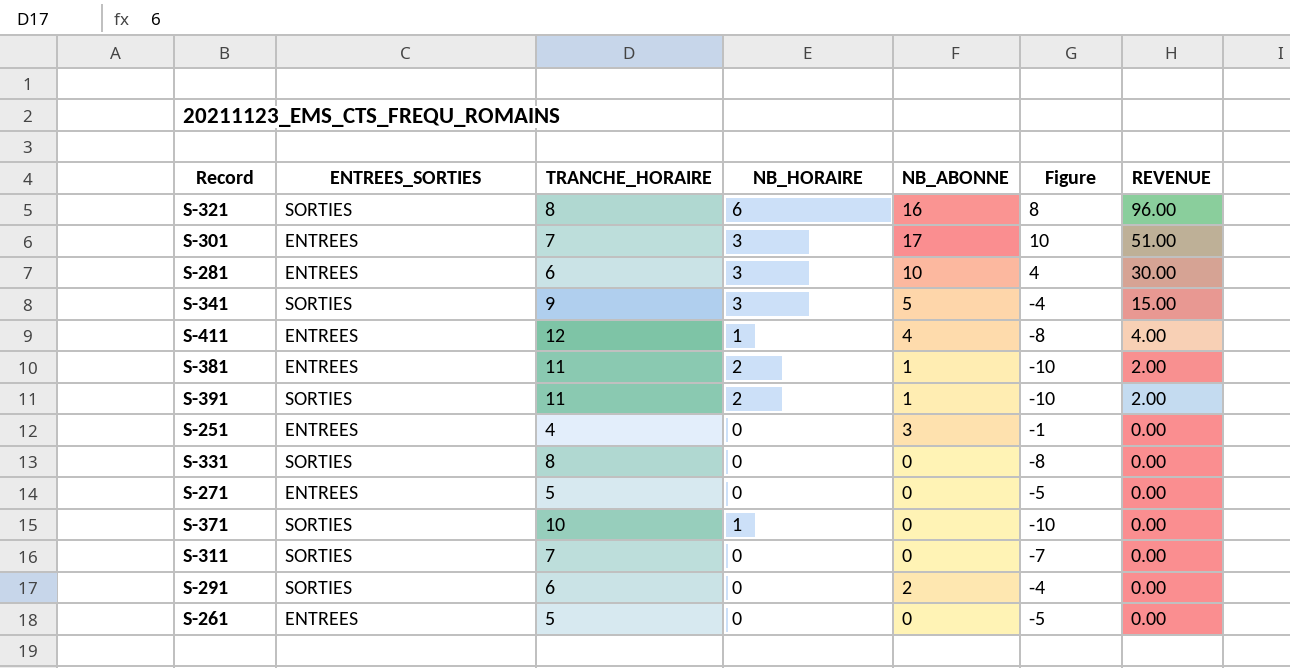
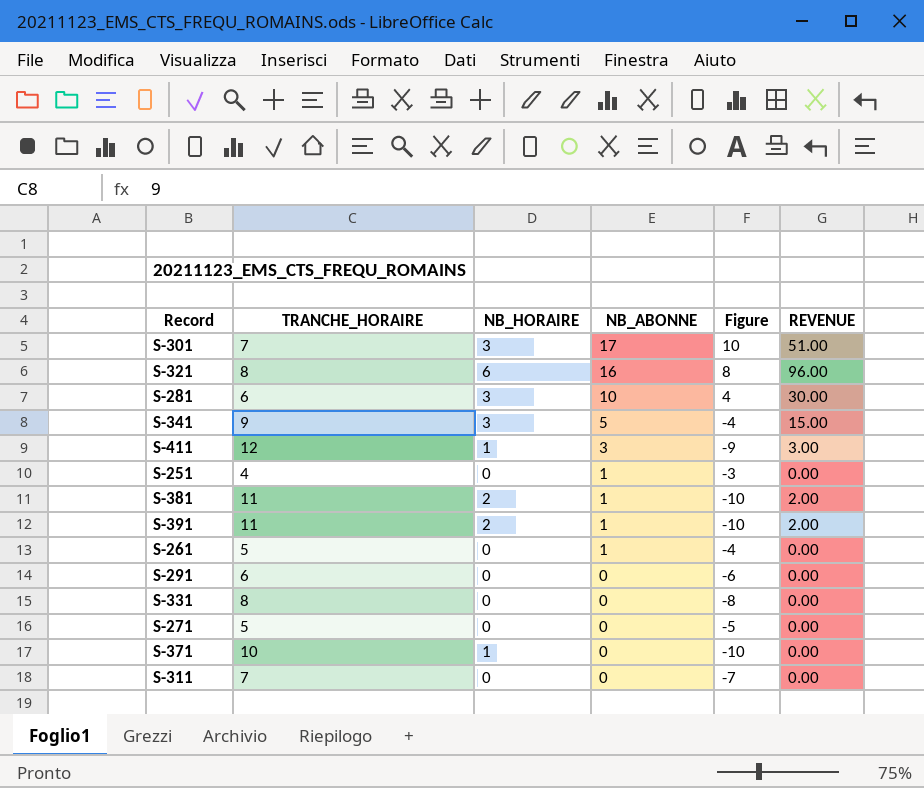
row order: REVENUE descending -> NB_ABONNE descending
column ENTREES_SORTIES | position: 2 -> none
S-411 | NB_ABONNE: 4 -> 3
S-411 | Figure: -8 -> -9
S-411 | REVENUE: 4.00 -> 3.00
S-251 | NB_ABONNE: 3 -> 1
S-251 | Figure: -1 -> -3
S-261 | NB_ABONNE: 0 -> 1
S-261 | Figure: -5 -> -4
S-291 | NB_ABONNE: 2 -> 0
S-291 | Figure: -4 -> -6

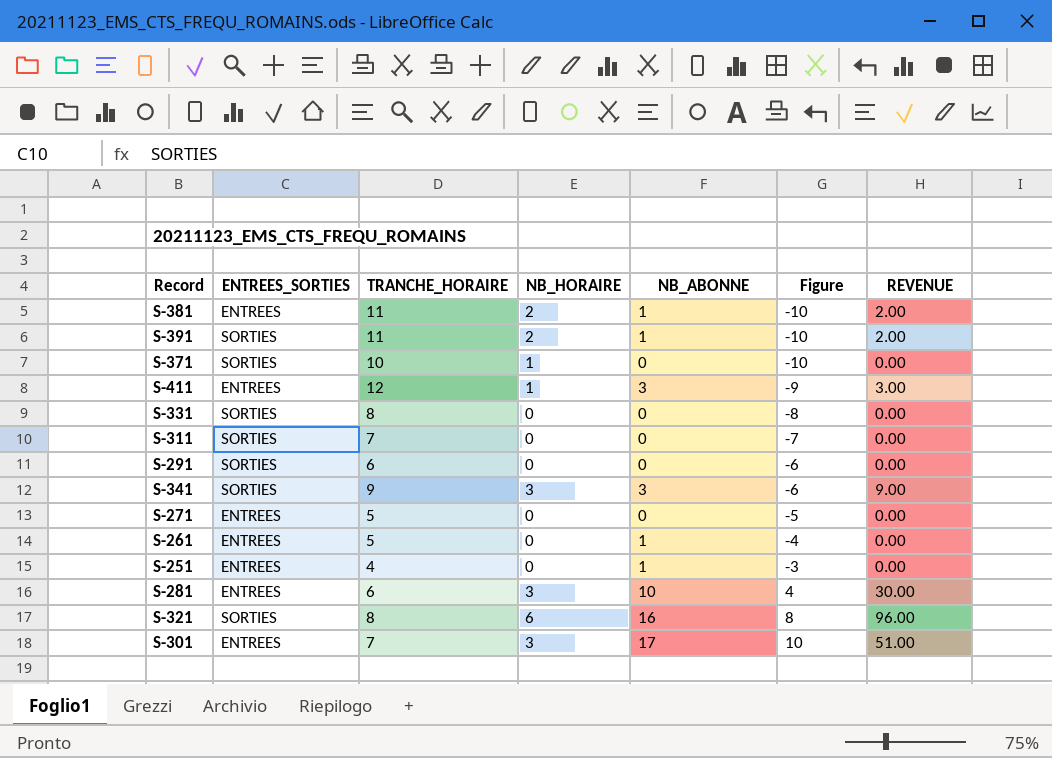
row order: NB_ABONNE descending -> Figure ascending
column ENTREES_SORTIES | position: none -> 2
S-341 | NB_ABONNE: 5 -> 3
S-341 | Figure: -4 -> -6
S-341 | REVENUE: 15.00 -> 9.00

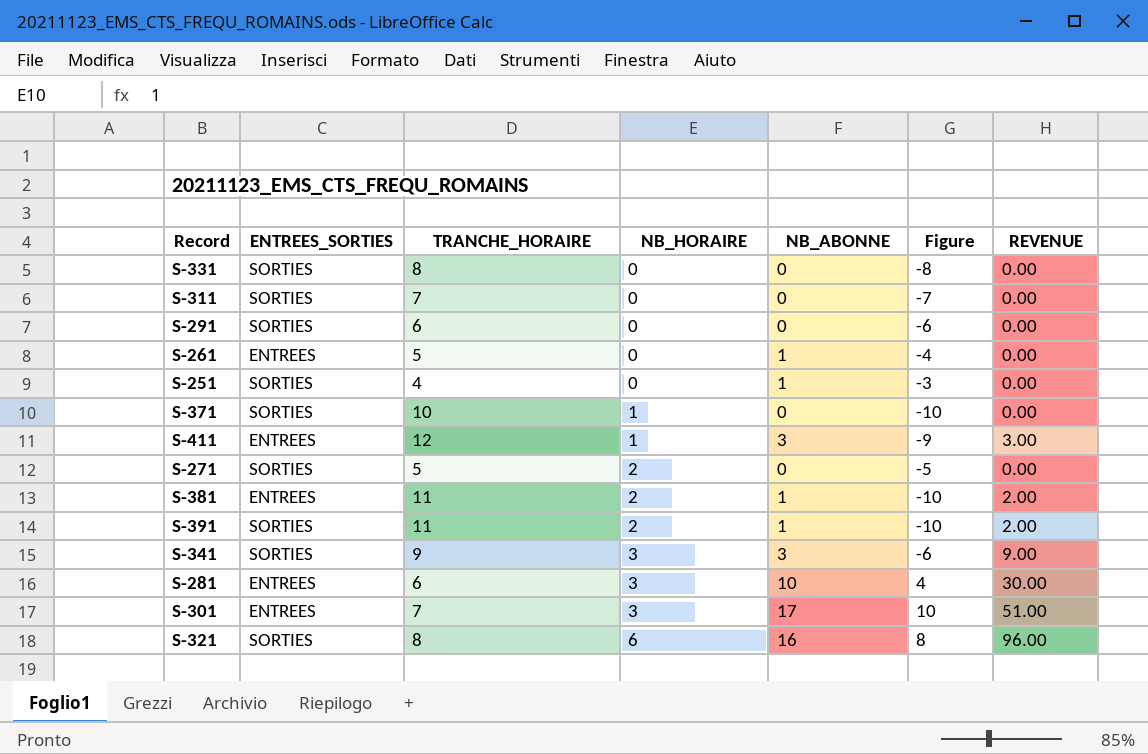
row order: Figure ascending -> NB_HORAIRE ascending
S-251 | ENTREES_SORTIES: ENTREES -> SORTIES
S-271 | ENTREES_SORTIES: ENTREES -> SORTIES
S-271 | NB_HORAIRE: 0 -> 2

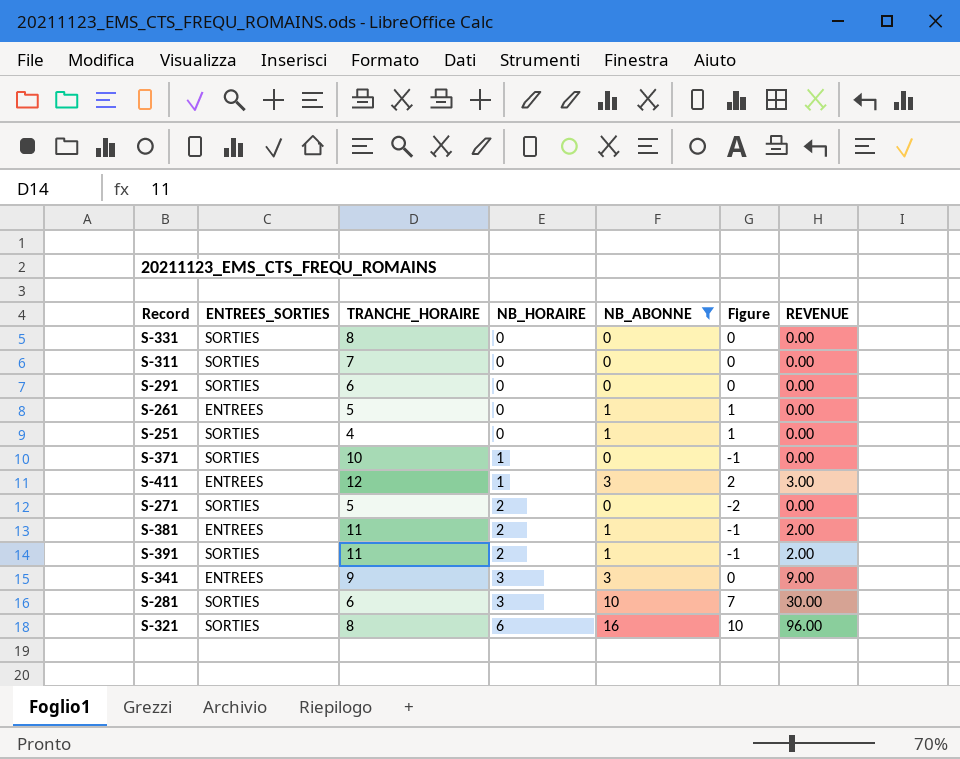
filter: none -> NB_ABONNE != 17
column Figure | formula: [NB_ABONNE] - [TRANCHE_HORAIRE] -> [NB_ABONNE] - [NB_HORAIRE]
S-341 | ENTREES_SORTIES: SORTIES -> ENTREES
S-281 | ENTREES_SORTIES: ENTREES -> SORTIES

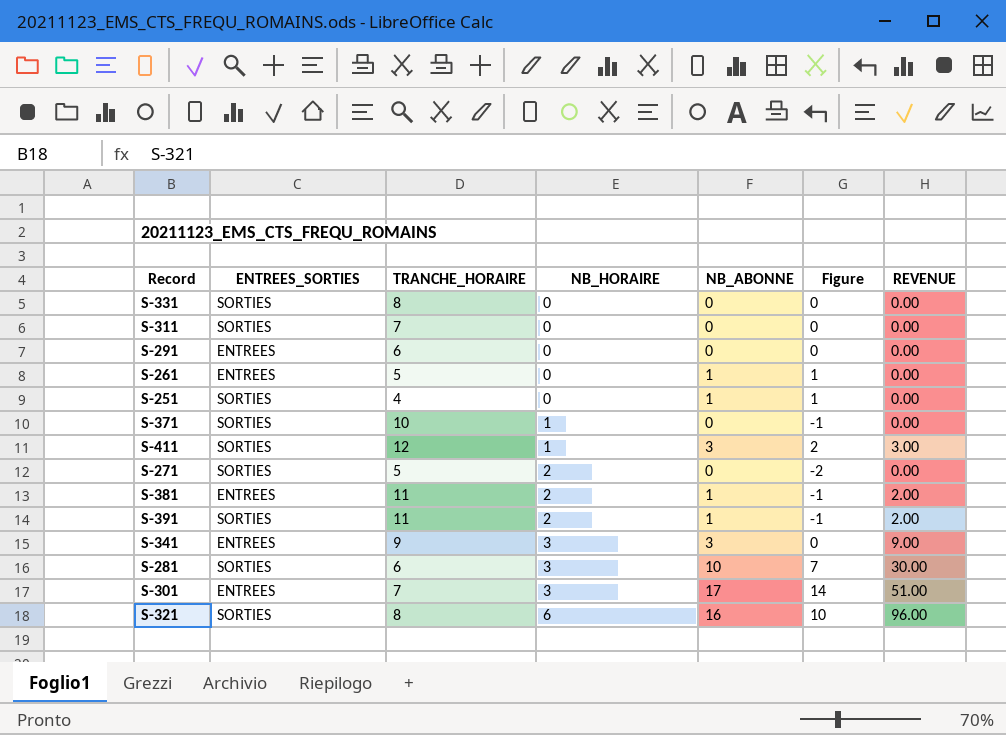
filter: NB_ABONNE != 17 -> none
S-291 | ENTREES_SORTIES: SORTIES -> ENTREES
S-411 | ENTREES_SORTIES: ENTREES -> SORTIES

